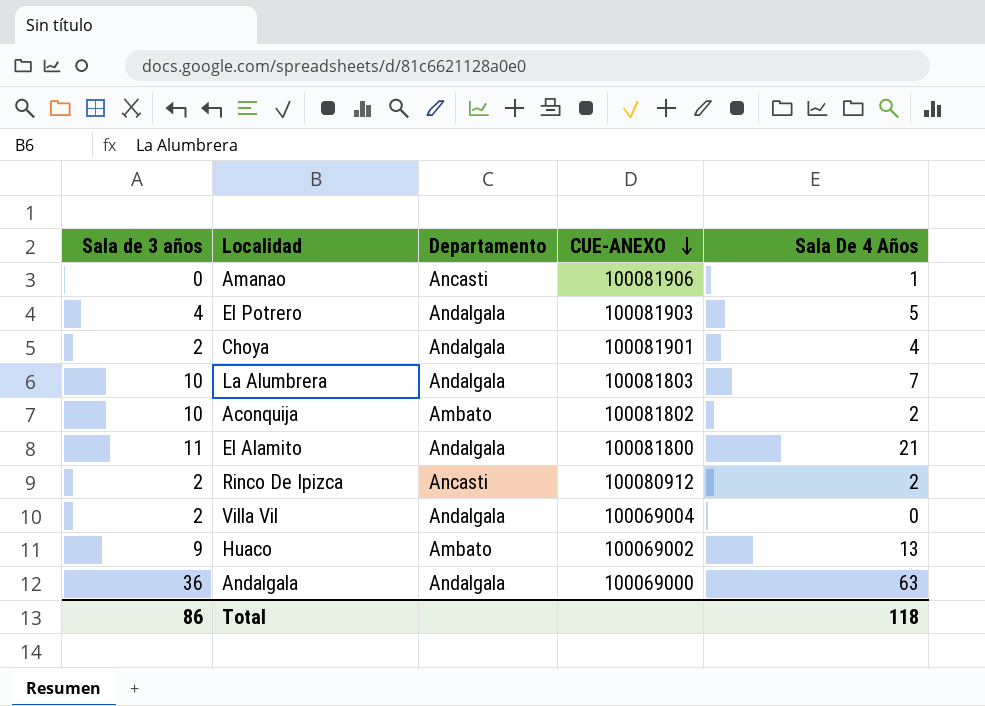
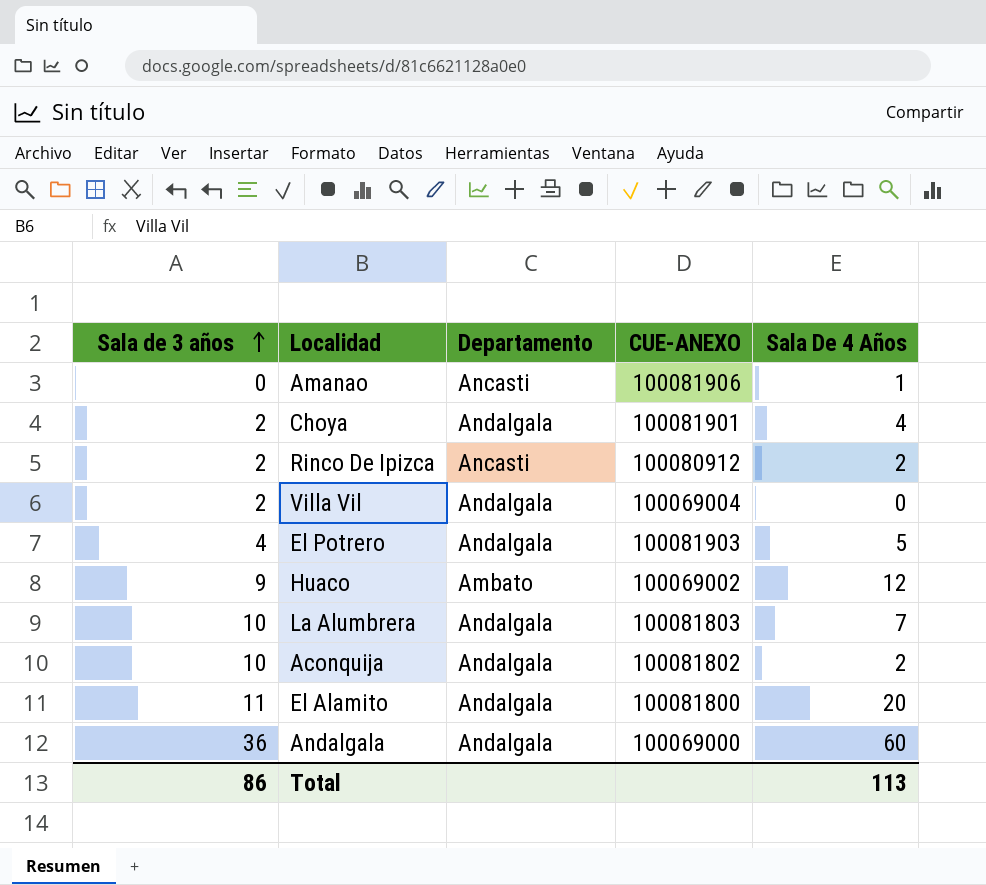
row order: CUE-ANEXO descending -> Sala de 3 años ascending
Huaco | Sala De 4 Años: 13 -> 12
Aconquija | Departamento: Ambato -> Andalgala
El Alamito | Sala De 4 Años: 21 -> 20
Andalgala | Sala De 4 Años: 63 -> 60
Total | Sala De 4 Años: 118 -> 113

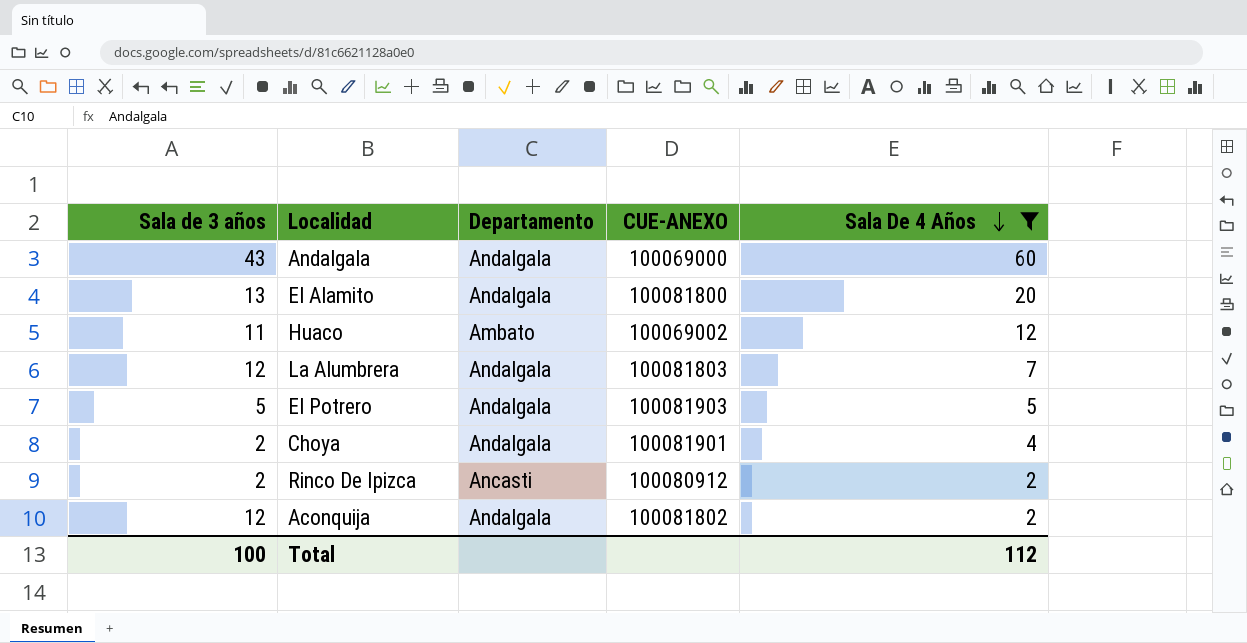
filter: none -> Sala De 4 Años >= 2
row order: Sala de 3 años ascending -> Sala De 4 Años descending
Andalgala | Sala de 3 años: 36 -> 43
El Alamito | Sala de 3 años: 11 -> 13
Huaco | Sala de 3 años: 9 -> 11
La Alumbrera | Sala de 3 años: 10 -> 12
El Potrero | Sala de 3 años: 4 -> 5
Aconquija | Sala de 3 años: 10 -> 12
Total | Sala de 3 años: 86 -> 100
Total | Sala De 4 Años: 113 -> 112

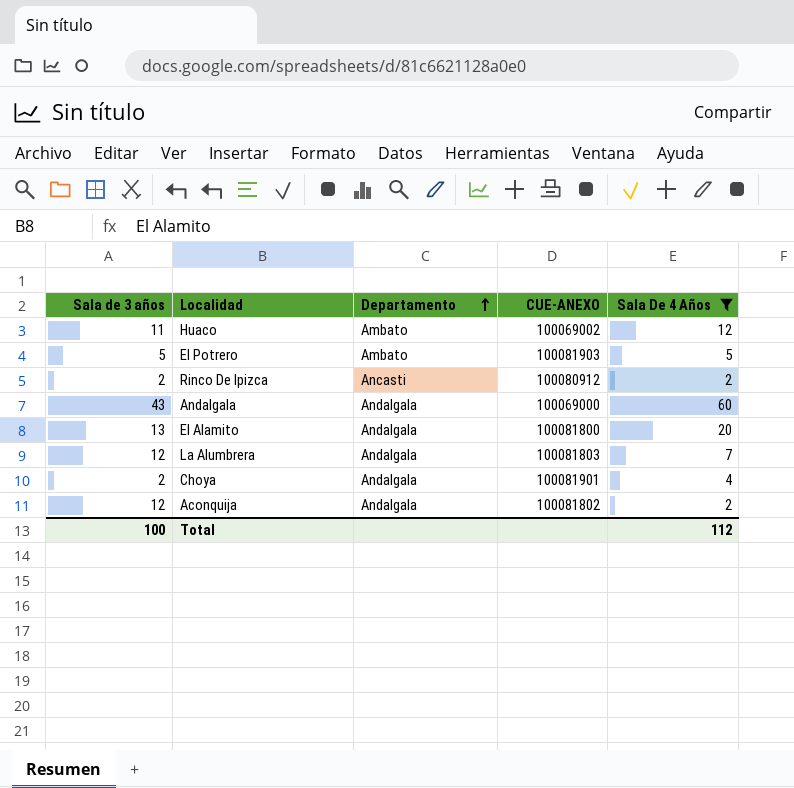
row order: Sala De 4 Años descending -> Departamento ascending
El Potrero | Departamento: Andalgala -> Ambato

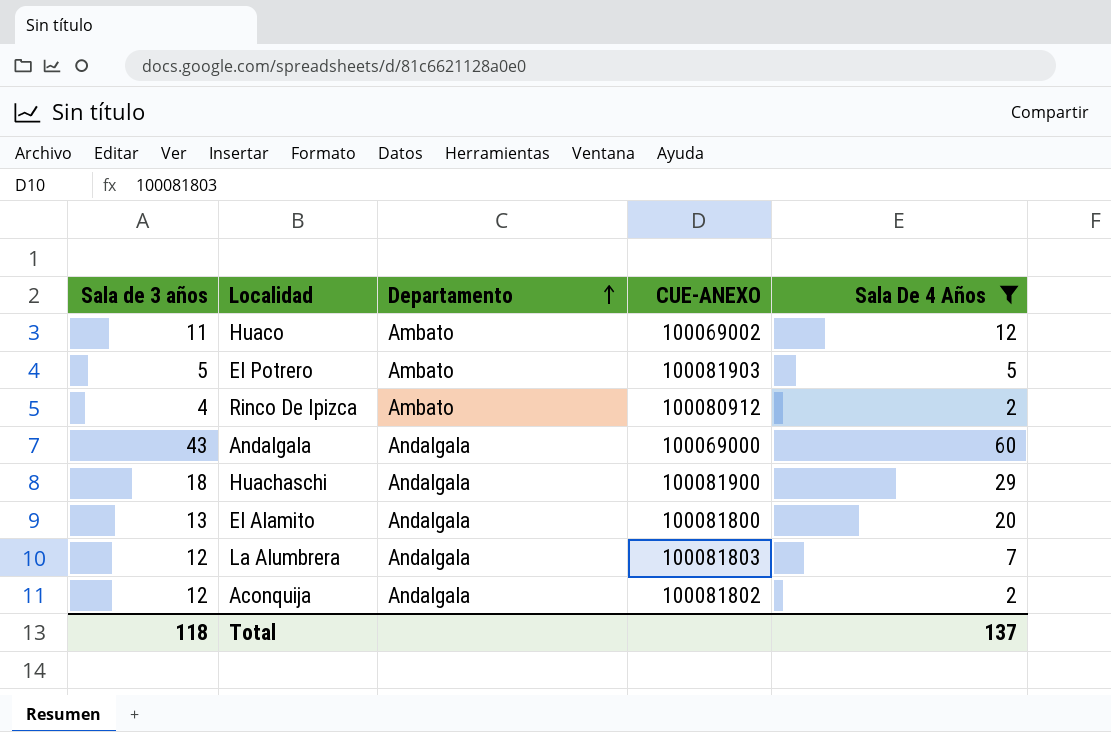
row Choya: 2 | Andalgala | 100081901 | 4 -> none
Rinco De Ipizca | Sala de 3 años: 2 -> 4
Rinco De Ipizca | Departamento: Ancasti -> Ambato
row Huachaschi: none -> 18 | Andalgala | 100081900 | 29
Total | Sala de 3 años: 100 -> 118
Total | Sala De 4 Años: 112 -> 137

